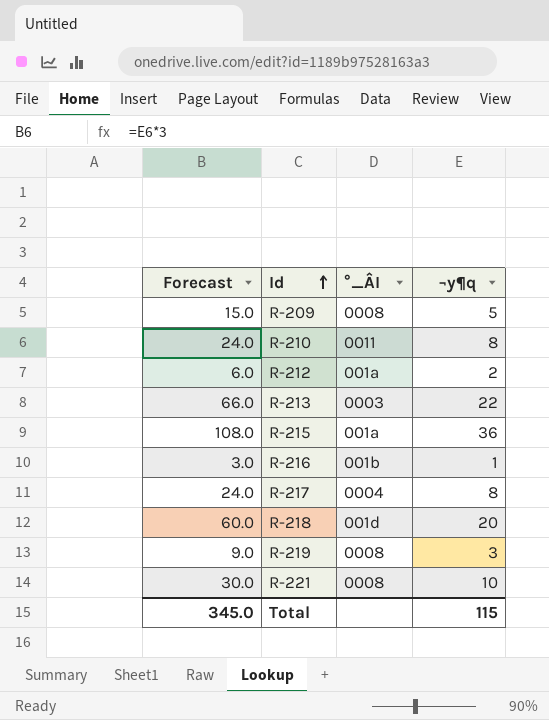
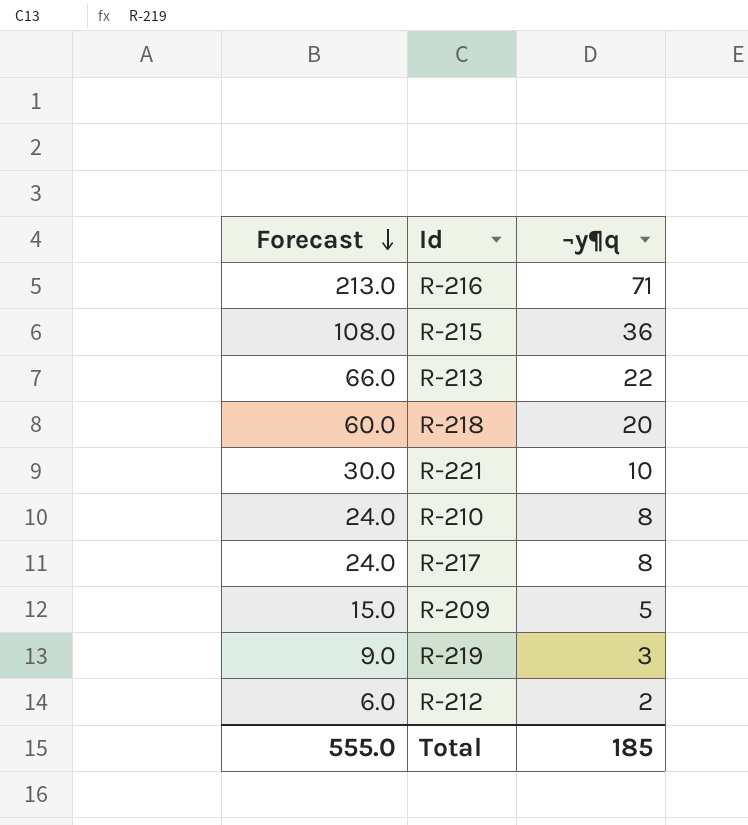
row order: Id ascending -> Forecast descending
column °_ÂI | position: 3 -> none
R-216 | Forecast: 3.0 -> 213.0
R-216 | ¬y¶q: 1 -> 71
Total | Forecast: 345.0 -> 555.0
Total | ¬y¶q: 115 -> 185

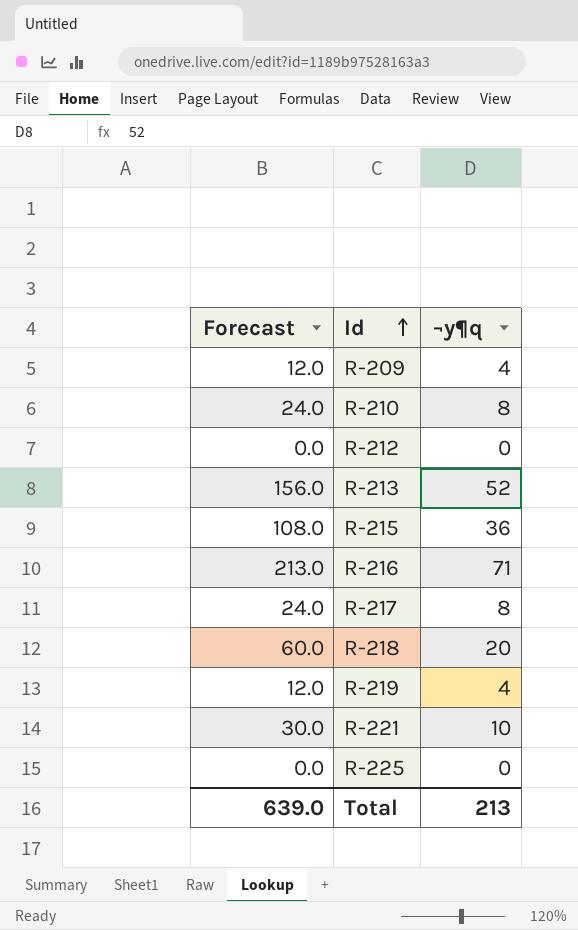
row order: Forecast descending -> Id ascending
R-209 | Forecast: 15.0 -> 12.0
R-209 | ¬y¶q: 5 -> 4
R-212 | Forecast: 6.0 -> 0.0
R-212 | ¬y¶q: 2 -> 0
R-213 | Forecast: 66.0 -> 156.0
R-213 | ¬y¶q: 22 -> 52
R-219 | Forecast: 9.0 -> 12.0
R-219 | ¬y¶q: 3 -> 4
row R-225: none -> 0.0 | 0
Total | Forecast: 555.0 -> 639.0
Total | ¬y¶q: 185 -> 213

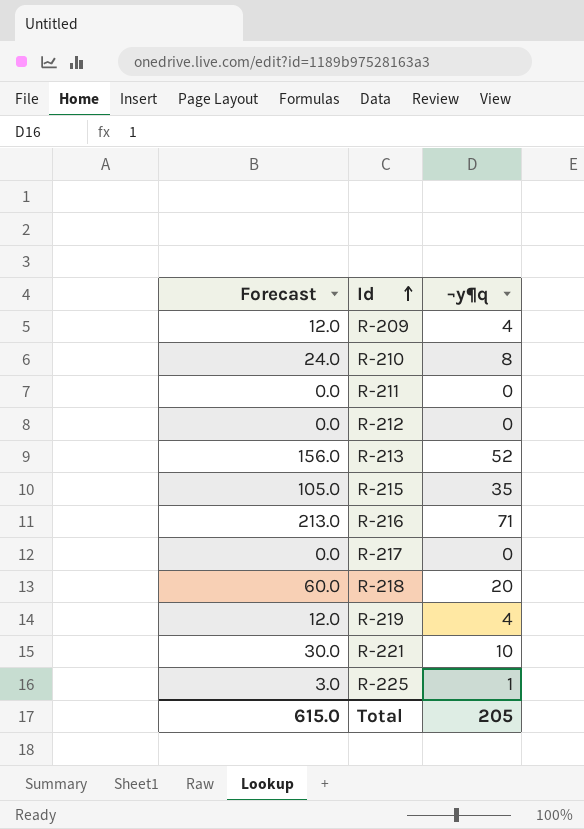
row R-211: none -> 0.0 | 0
R-215 | Forecast: 108.0 -> 105.0
R-215 | ¬y¶q: 36 -> 35
R-217 | Forecast: 24.0 -> 0.0
R-217 | ¬y¶q: 8 -> 0
R-225 | Forecast: 0.0 -> 3.0
R-225 | ¬y¶q: 0 -> 1
Total | Forecast: 639.0 -> 615.0
Total | ¬y¶q: 213 -> 205

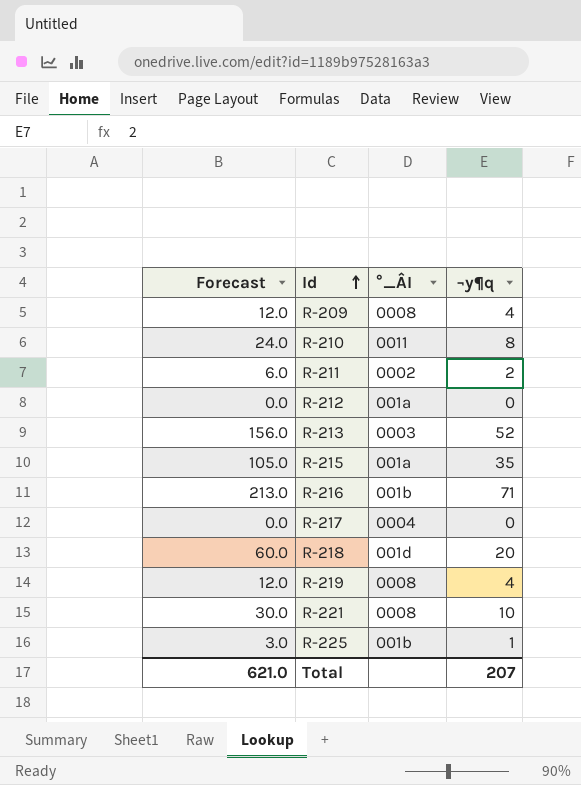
column °_ÂI | position: none -> 3
R-211 | Forecast: 0.0 -> 6.0
R-211 | ¬y¶q: 0 -> 2
Total | Forecast: 615.0 -> 621.0
Total | ¬y¶q: 205 -> 207

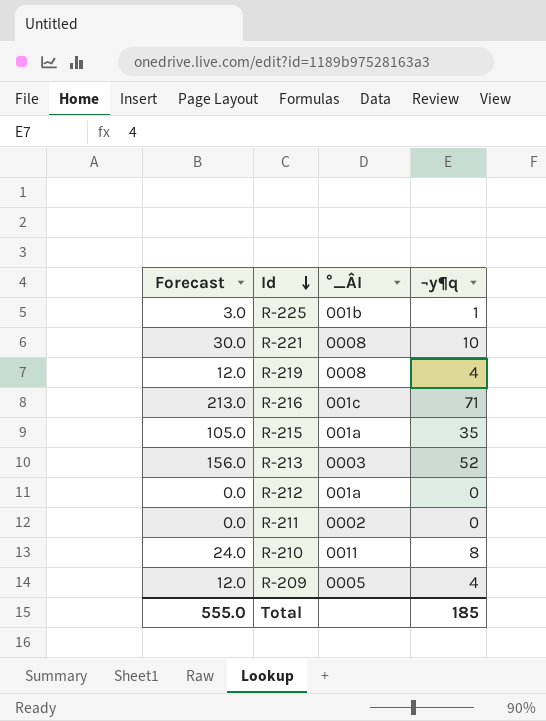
row order: Id ascending -> Id descending
row R-217: 0.0 | 0004 | 0 -> none
row R-218: 60.0 | 001d | 20 -> none
R-216 | °_ÂI: 001b -> 001c
R-211 | Forecast: 6.0 -> 0.0
R-211 | ¬y¶q: 2 -> 0
R-209 | °_ÂI: 0008 -> 0005
Total | Forecast: 621.0 -> 555.0
Total | ¬y¶q: 207 -> 185

